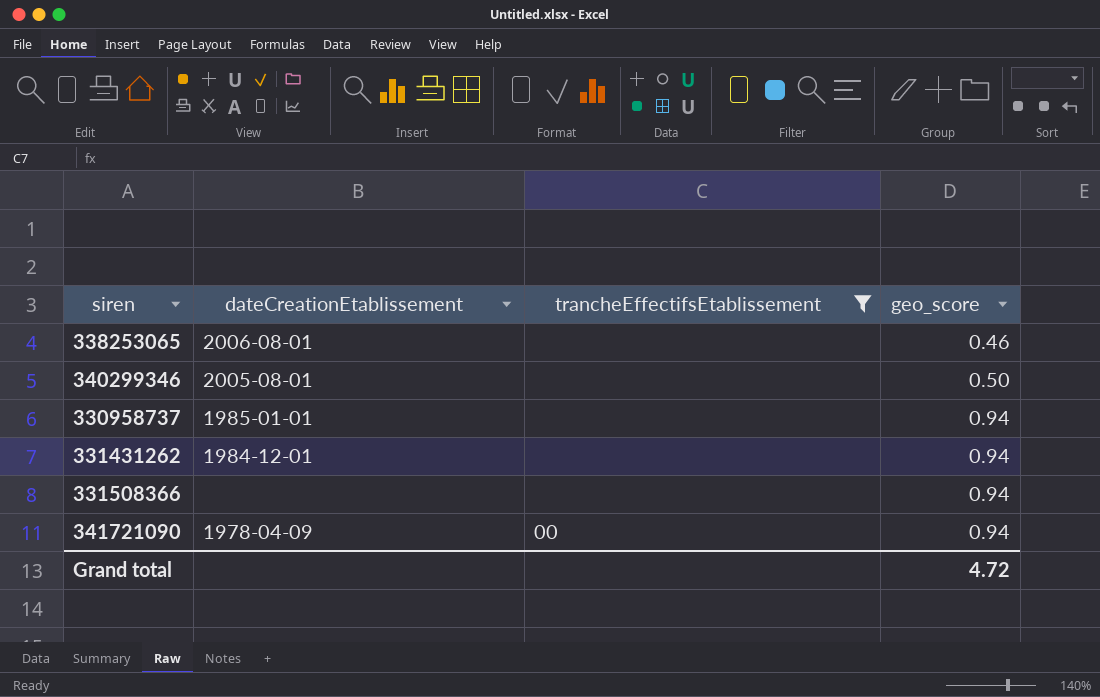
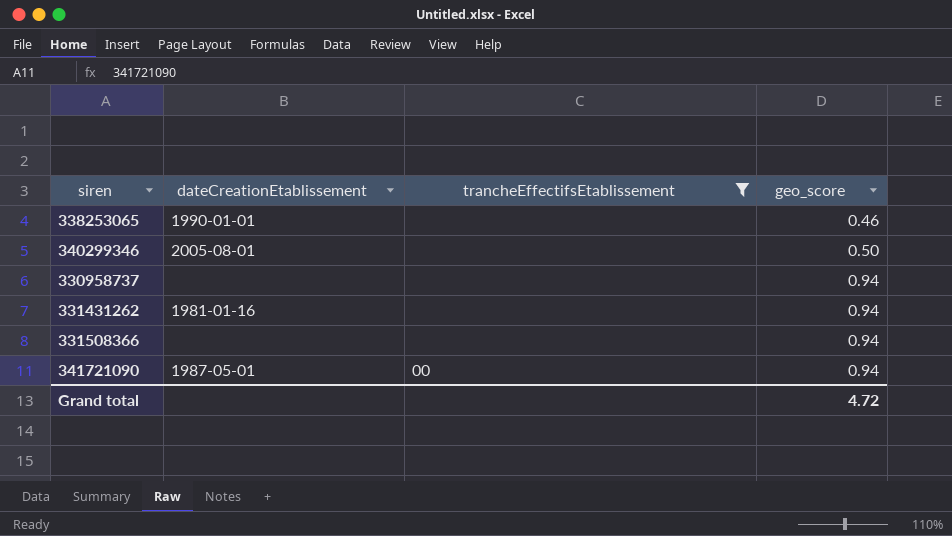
338253065 | dateCreationEtablissement: 2006-08-01 -> 1990-01-01
330958737 | dateCreationEtablissement: 1985-01-01 -> none
331431262 | dateCreationEtablissement: 1984-12-01 -> 1981-01-16
341721090 | dateCreationEtablissement: 1978-04-09 -> 1987-05-01

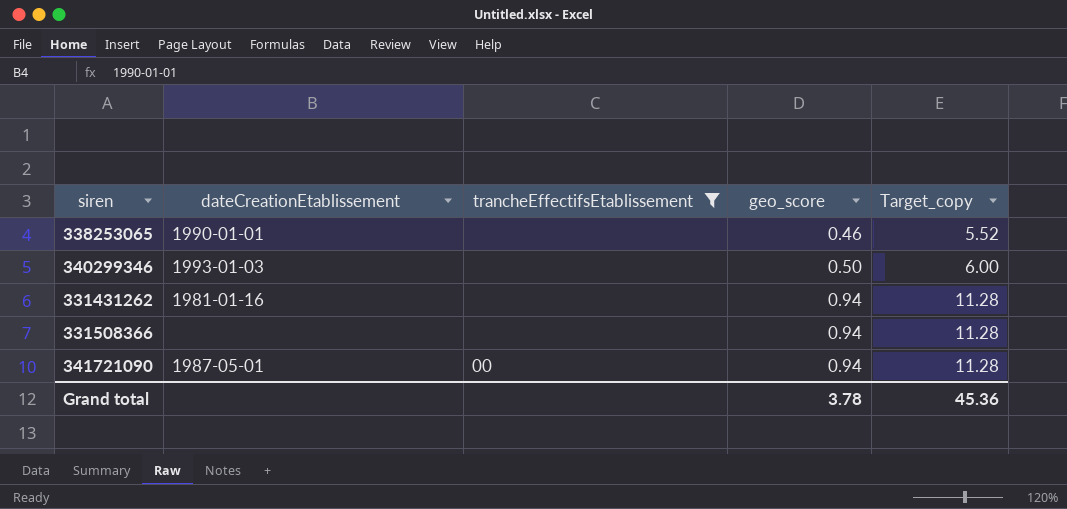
column Target_copy | formula: none -> [geo_score] * 12
row 330958737: none | none | 0.94 -> none
340299346 | dateCreationEtablissement: 2005-08-01 -> 1993-01-03
Grand total | geo_score: 4.72 -> 3.78

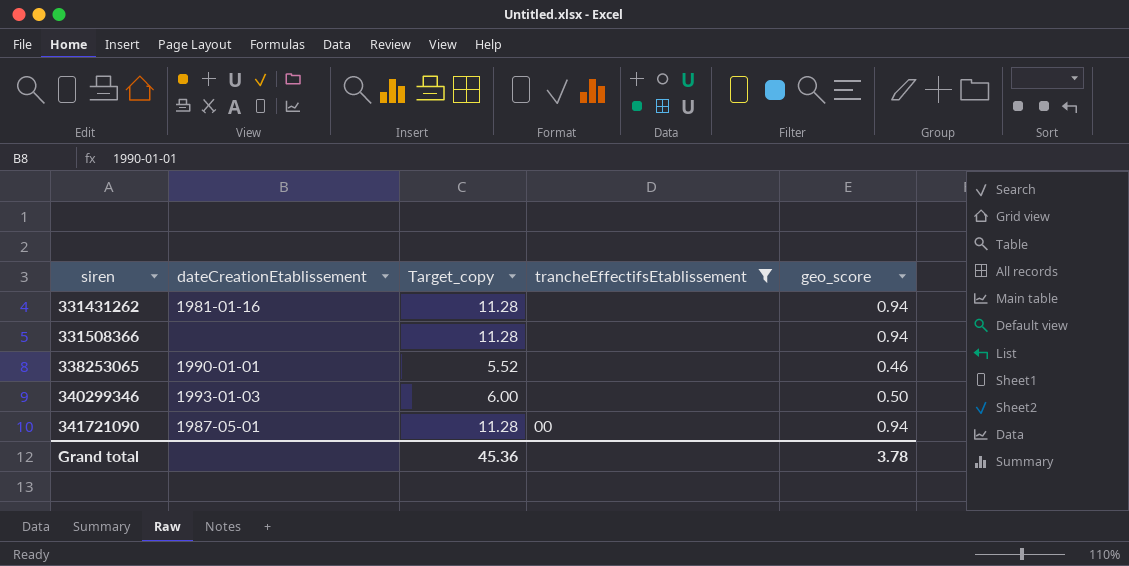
row order: geo_score ascending -> siren ascending
column Target_copy | position: 5 -> 3

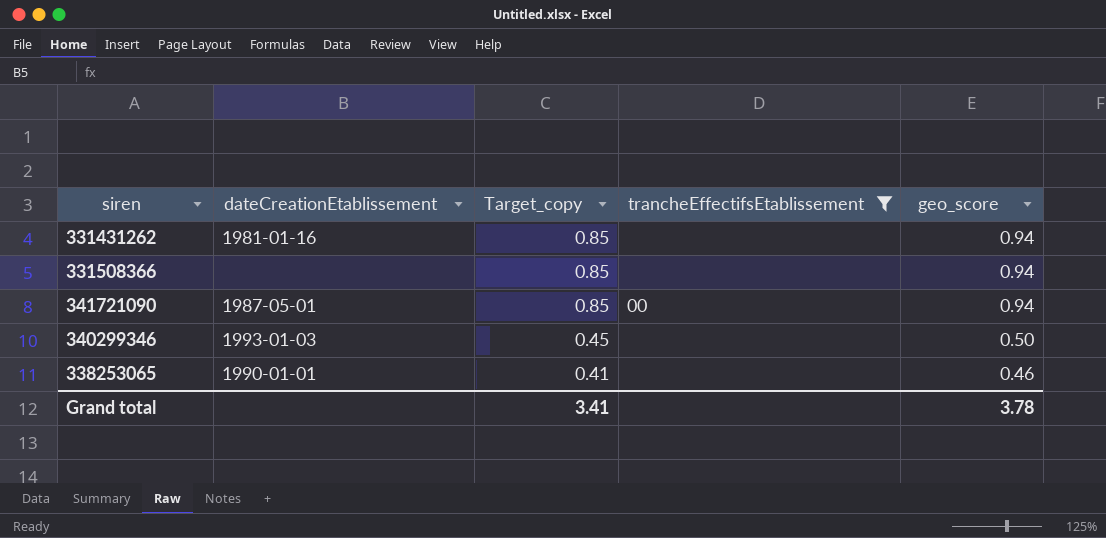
row order: siren ascending -> Target_copy descending
column Target_copy | formula: [geo_score] * 12 -> [geo_score] * 0.9
Grand total | Target_copy: 45.36 -> 3.41

